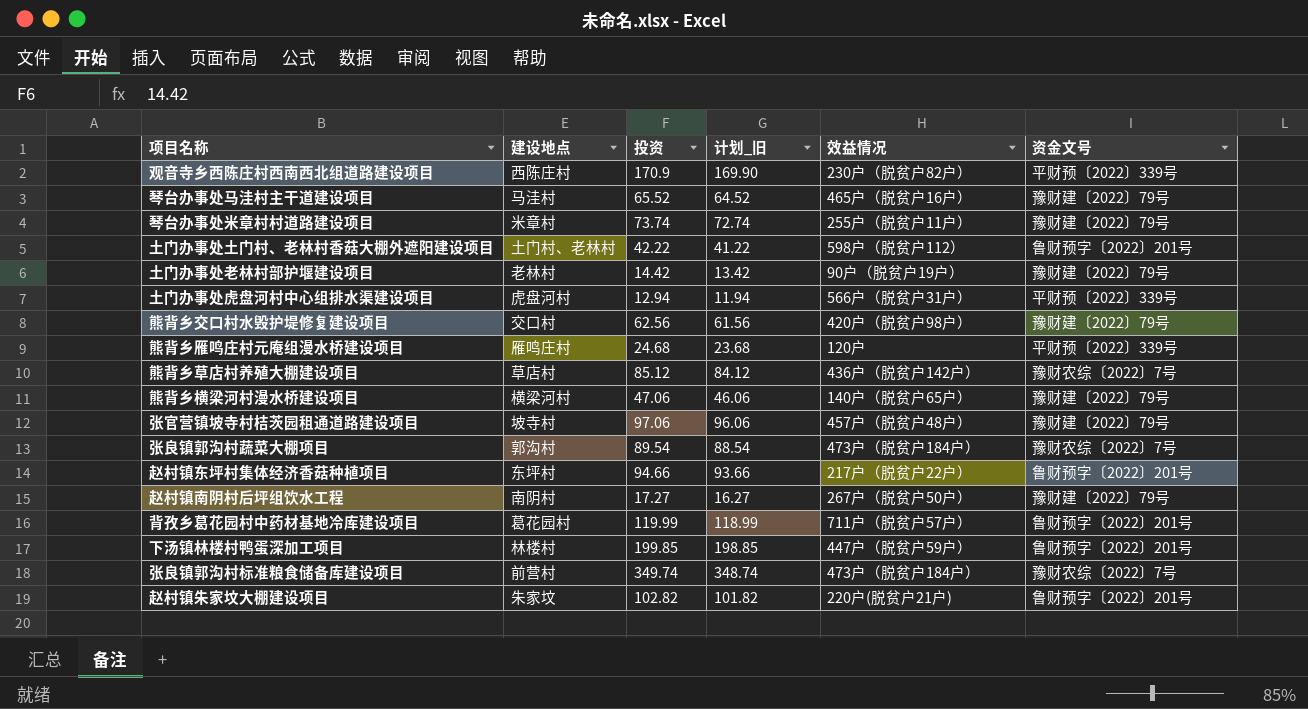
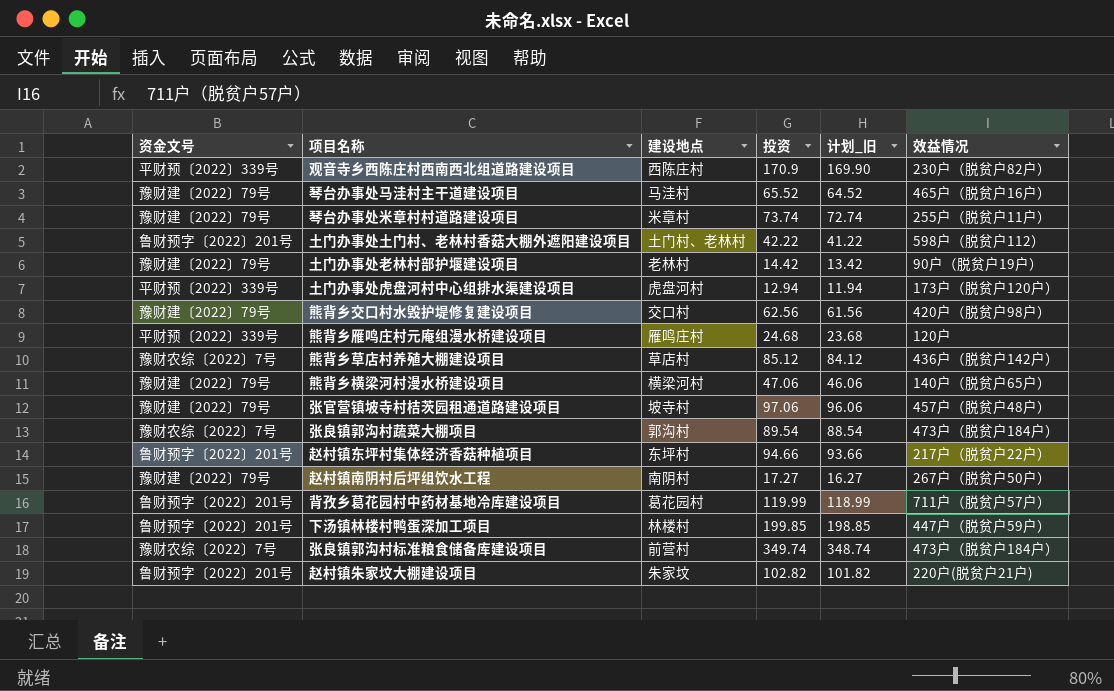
column 资金文号 | position: 6 -> 1
土门办事处虎盘河村中心组排水渠建设项目 | 效益情况: 566户（脱贫户31户） -> 173户（脱贫户120户）

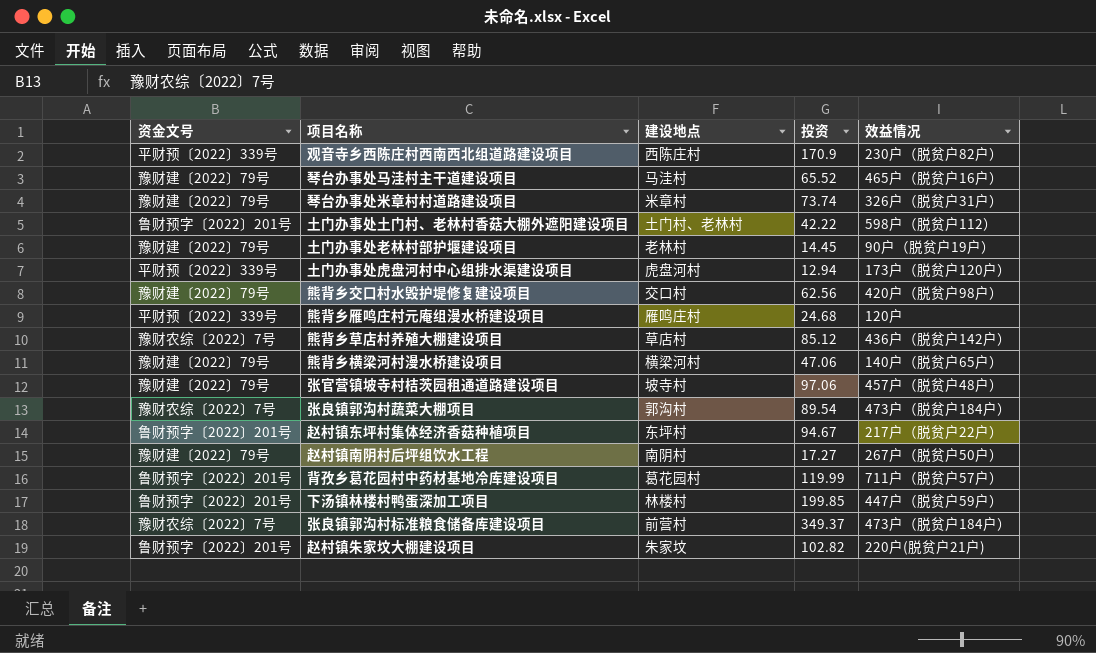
column 计划_旧 | formula: [投资] - 1 -> none
琴台办事处米章村村道路建设项目 | 效益情况: 255户（脱贫户11户） -> 326户（脱贫户31户）
土门办事处老林村部护堰建设项目 | 投资: 14.42 -> 14.45
赵村镇东坪村集体经济香菇种植项目 | 投资: 94.66 -> 94.67
张良镇郭沟村标准粮食储备库建设项目 | 投资: 349.74 -> 349.37

